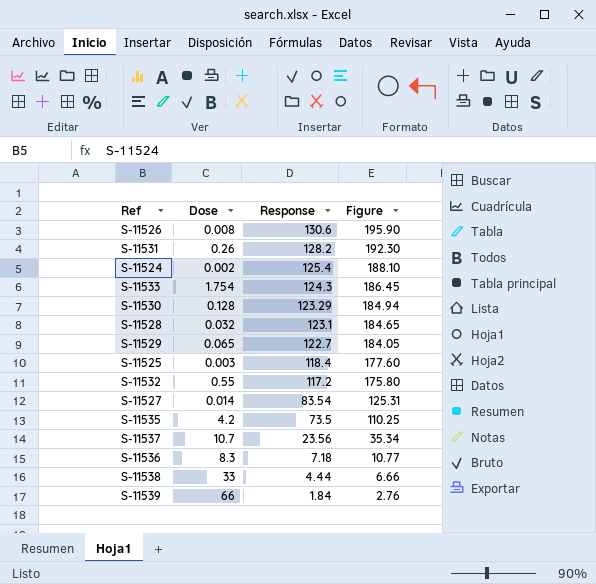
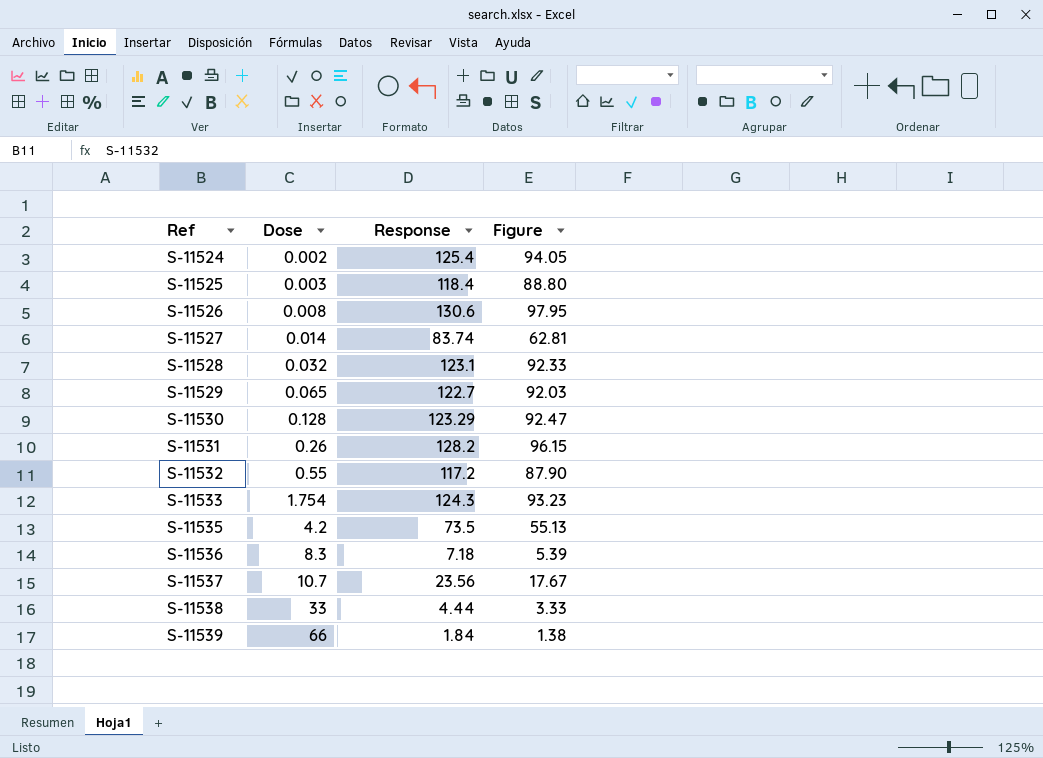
row order: Response descending -> Ref ascending
column Figure | formula: [Response] * 1.5 -> [Response] * 0.75
S-11527 | Response: 83.54 -> 83.74

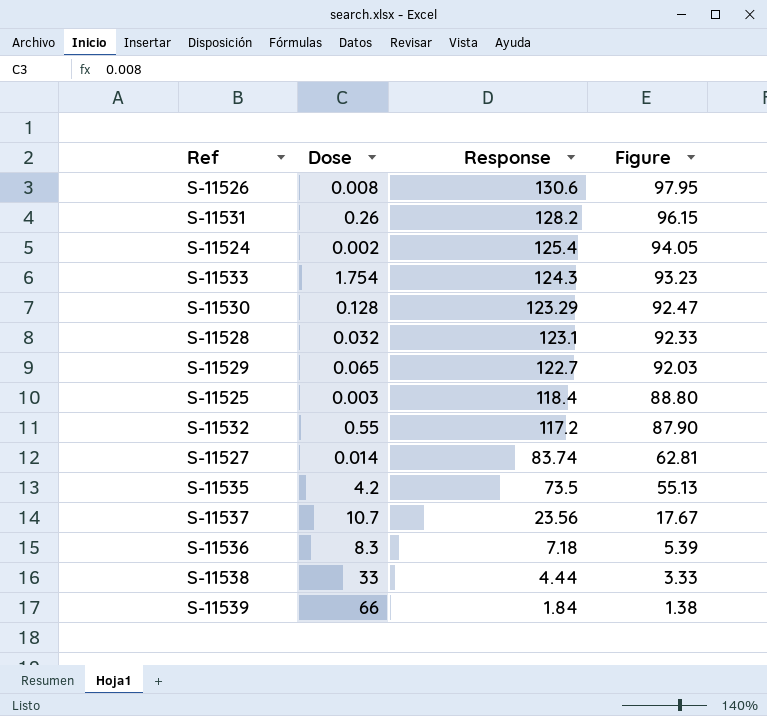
row order: Ref ascending -> Response descending

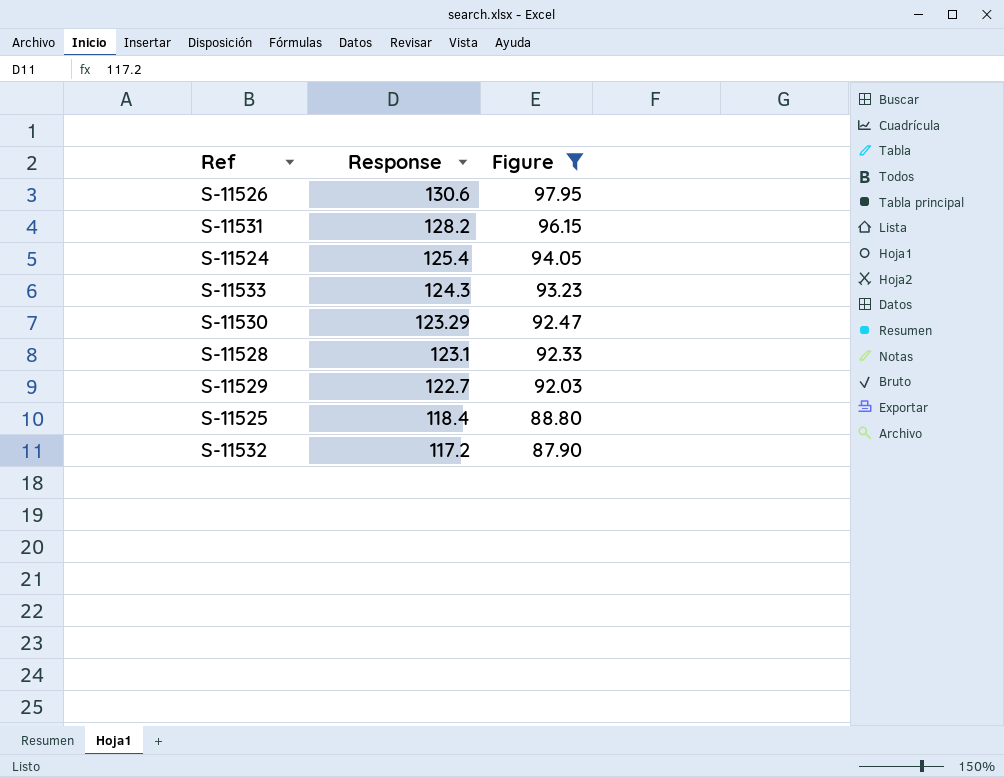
filter: none -> Figure >= 87.90
column Dose | position: 2 -> none

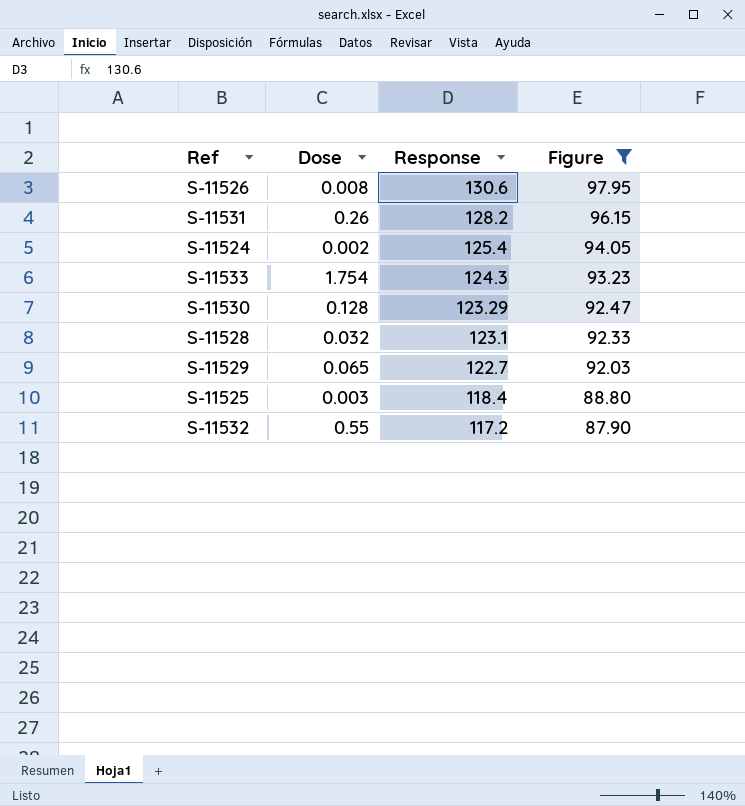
column Dose | position: none -> 2

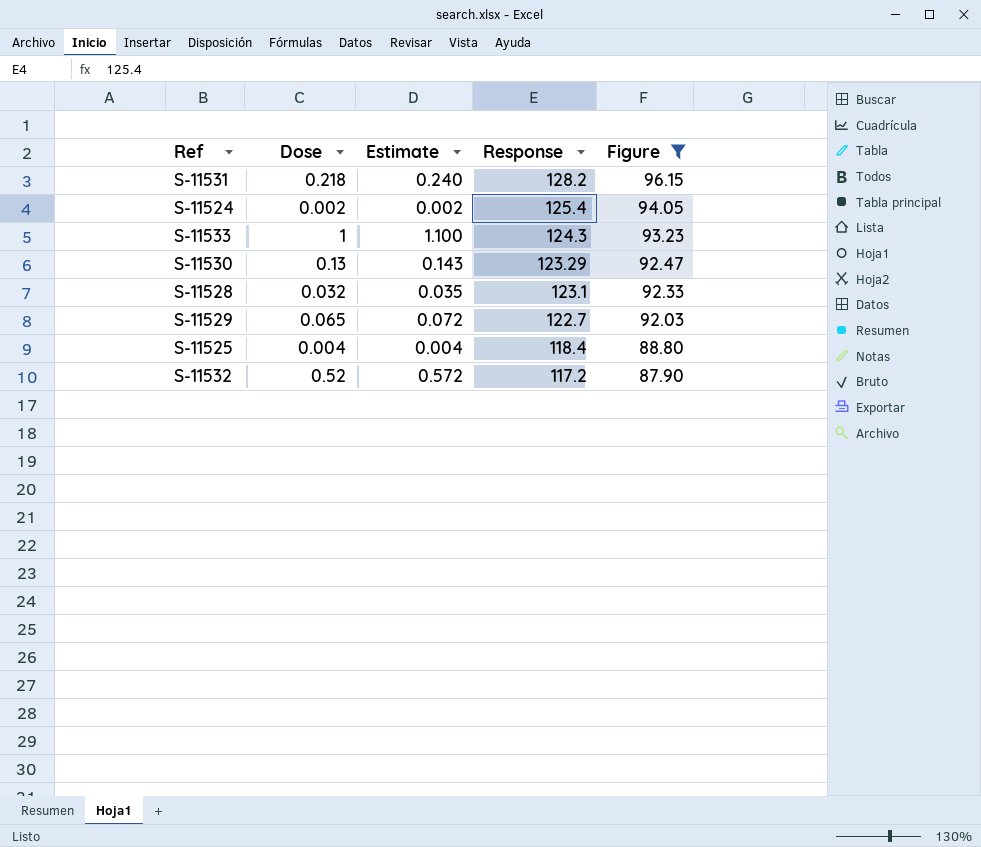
column Estimate | formula: none -> [Dose] * 1.1
row S-11526: 0.008 | 130.6 | 97.95 -> none
S-11531 | Dose: 0.26 -> 0.218
S-11533 | Dose: 1.754 -> 1
S-11530 | Dose: 0.128 -> 0.13
S-11525 | Dose: 0.003 -> 0.004
S-11532 | Dose: 0.55 -> 0.52

